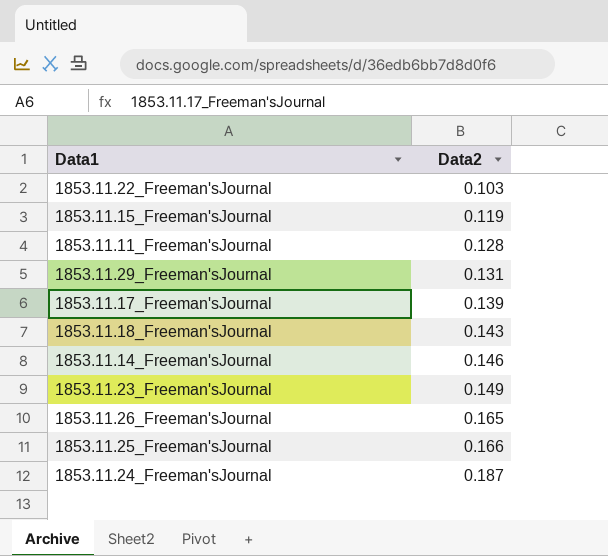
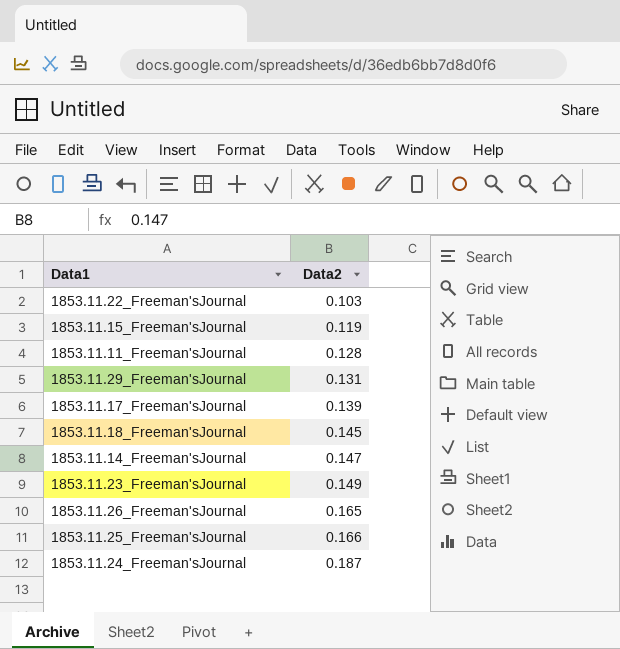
1853.11.18_Freeman'sJournal | Data2: 0.143 -> 0.145
1853.11.14_Freeman'sJournal | Data2: 0.146 -> 0.147

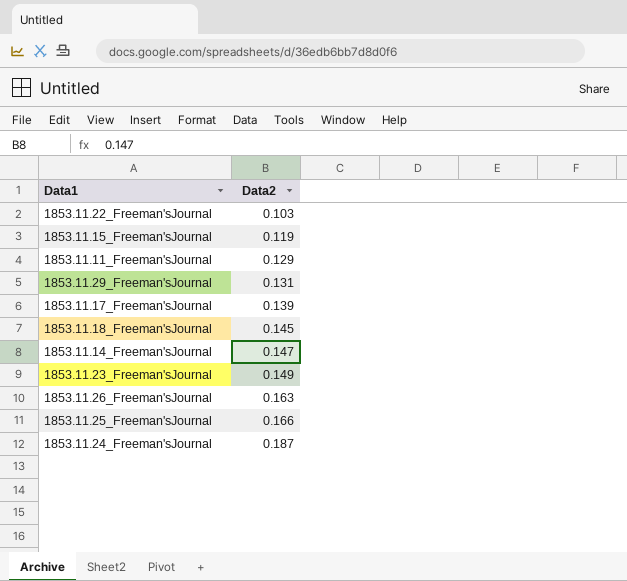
1853.11.11_Freeman'sJournal | Data2: 0.128 -> 0.129
1853.11.26_Freeman'sJournal | Data2: 0.165 -> 0.163

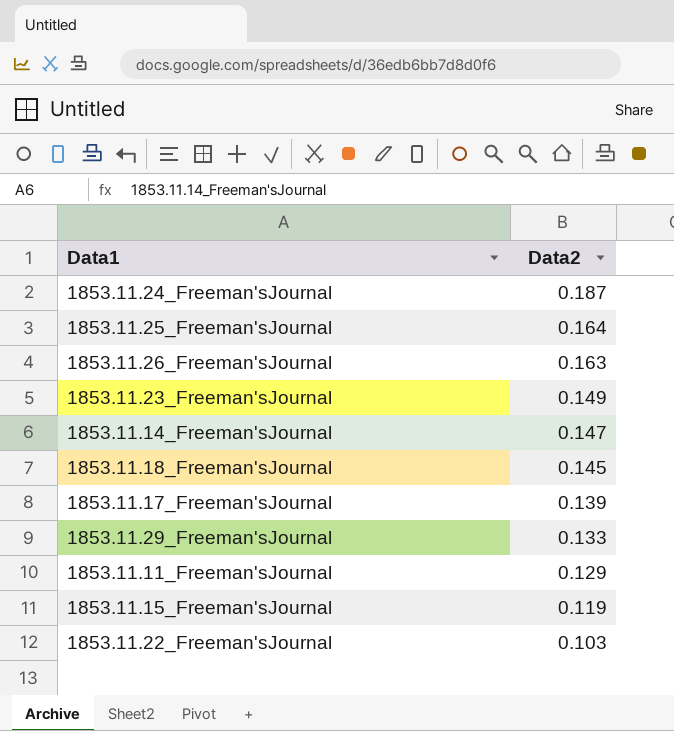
row order: Data2 ascending -> Data2 descending
1853.11.25_Freeman'sJournal | Data2: 0.166 -> 0.164
1853.11.29_Freeman'sJournal | Data2: 0.131 -> 0.133

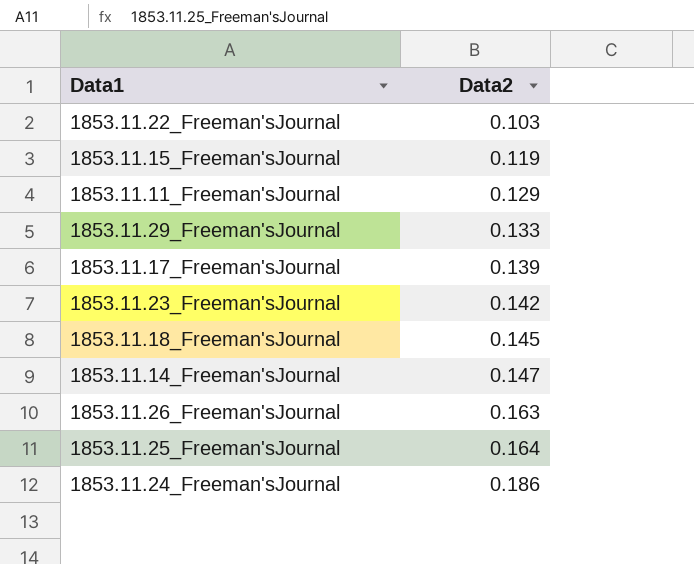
row order: Data2 descending -> Data2 ascending
1853.11.23_Freeman'sJournal | Data2: 0.149 -> 0.142
1853.11.24_Freeman'sJournal | Data2: 0.187 -> 0.186

